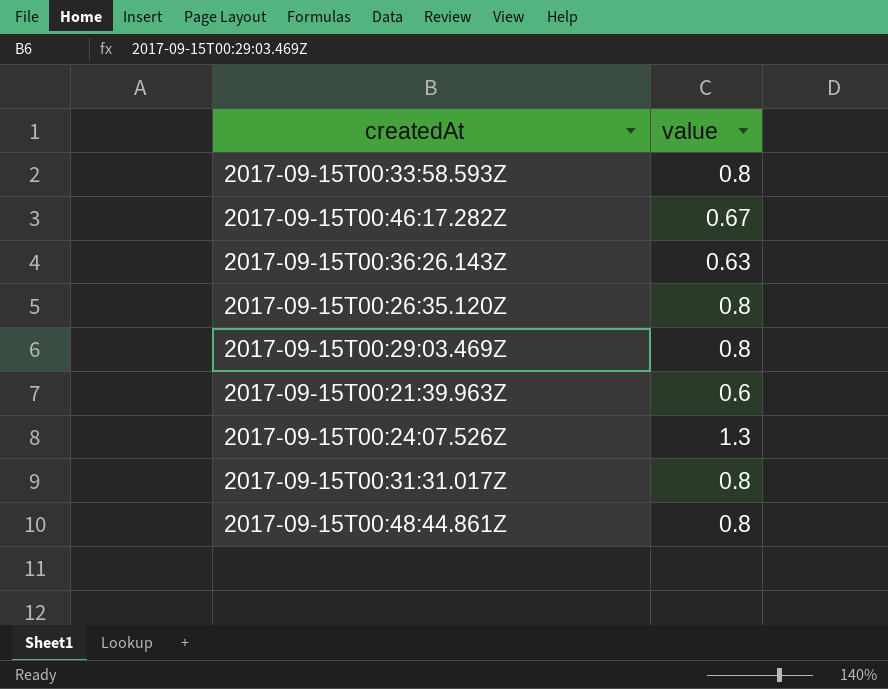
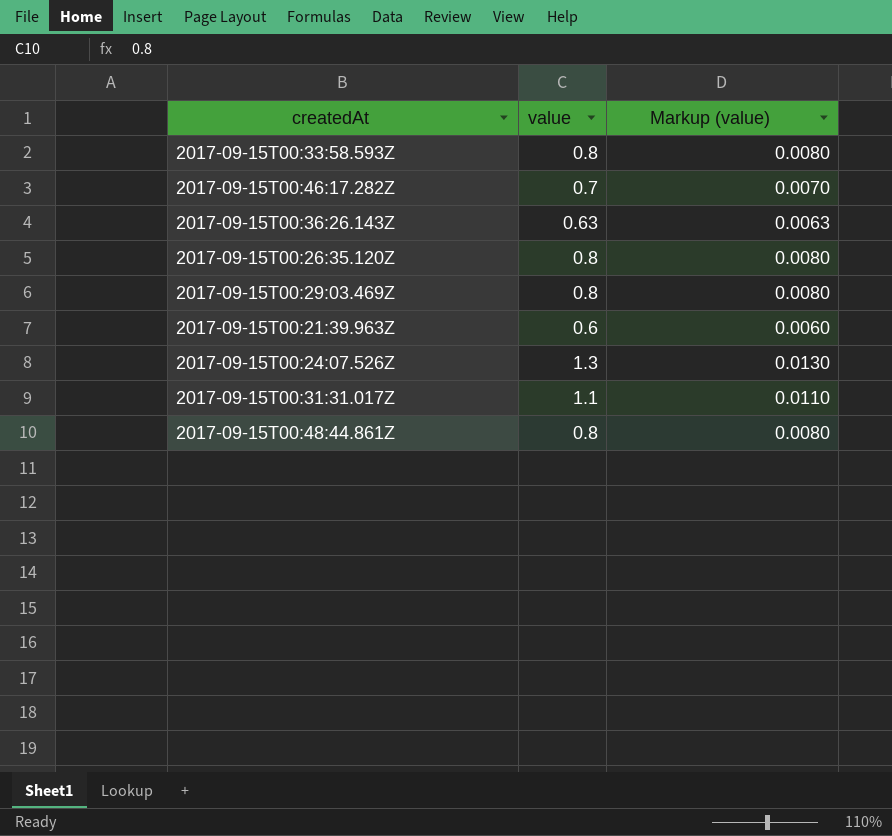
column Markup (value) | formula: none -> [value] * 0.01
2017-09-15T00:46:17.282Z | value: 0.67 -> 0.7
2017-09-15T00:31:31.017Z | value: 0.8 -> 1.1

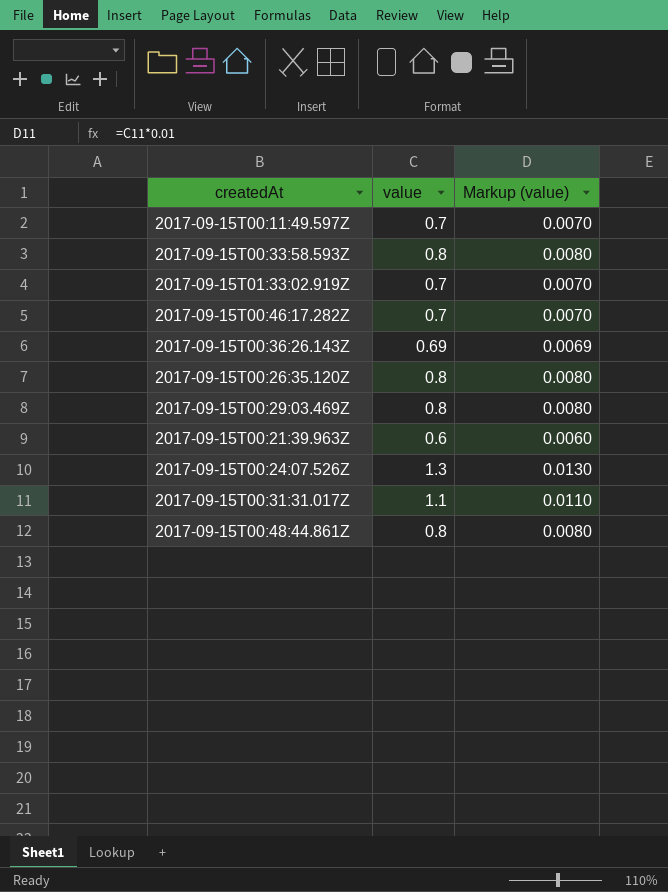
row 2017-09-15T00:11:49.597Z: none -> 0.7 | 0.0070
row 2017-09-15T01:33:02.919Z: none -> 0.7 | 0.0070
2017-09-15T00:36:26.143Z | value: 0.63 -> 0.69
2017-09-15T00:36:26.143Z | Markup (value): 0.0063 -> 0.0069

